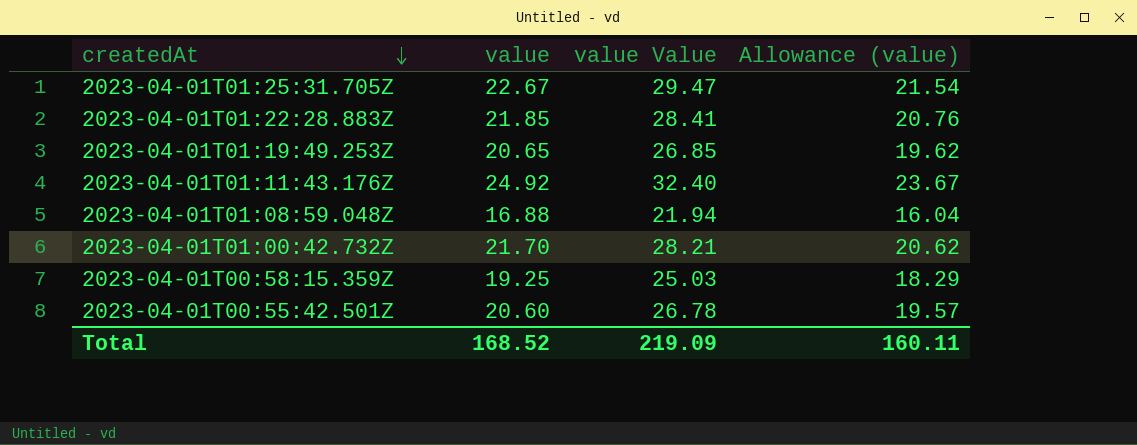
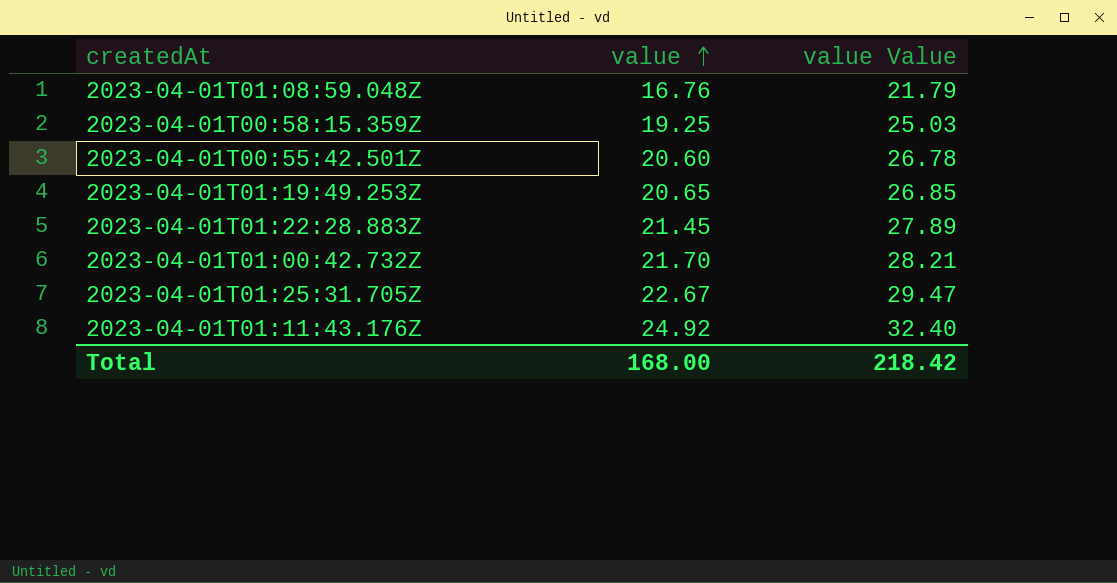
row order: createdAt descending -> value ascending
column Allowance (value) | formula: [value] * 0.95 -> none
2023-04-01T01:08:59.048Z | value: 16.88 -> 16.76
2023-04-01T01:08:59.048Z | value Value: 21.94 -> 21.79
2023-04-01T01:22:28.883Z | value: 21.85 -> 21.45
2023-04-01T01:22:28.883Z | value Value: 28.41 -> 27.89
Total | value: 168.52 -> 168.00
Total | value Value: 219.09 -> 218.42

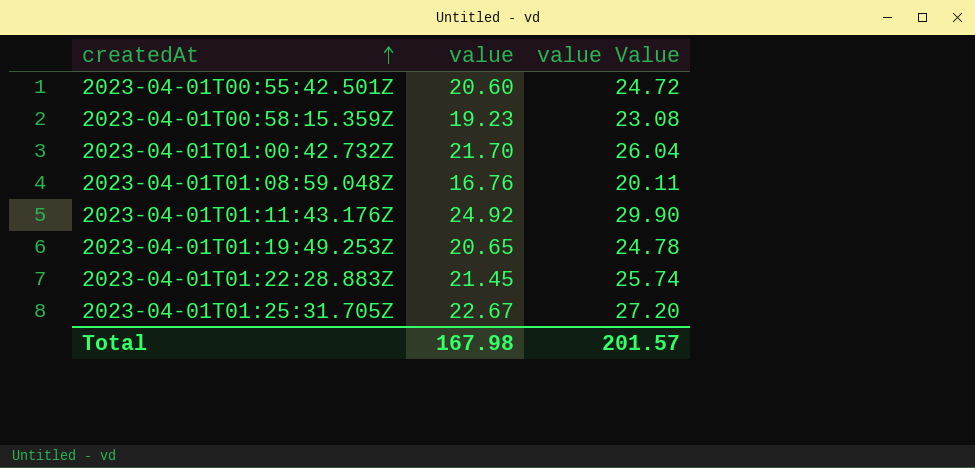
row order: value ascending -> createdAt ascending
column value Value | formula: [value] * 1.3 -> [value] * 1.2
2023-04-01T00:58:15.359Z | value: 19.25 -> 19.23
Total | value: 168.00 -> 167.98
Total | value Value: 218.42 -> 201.57

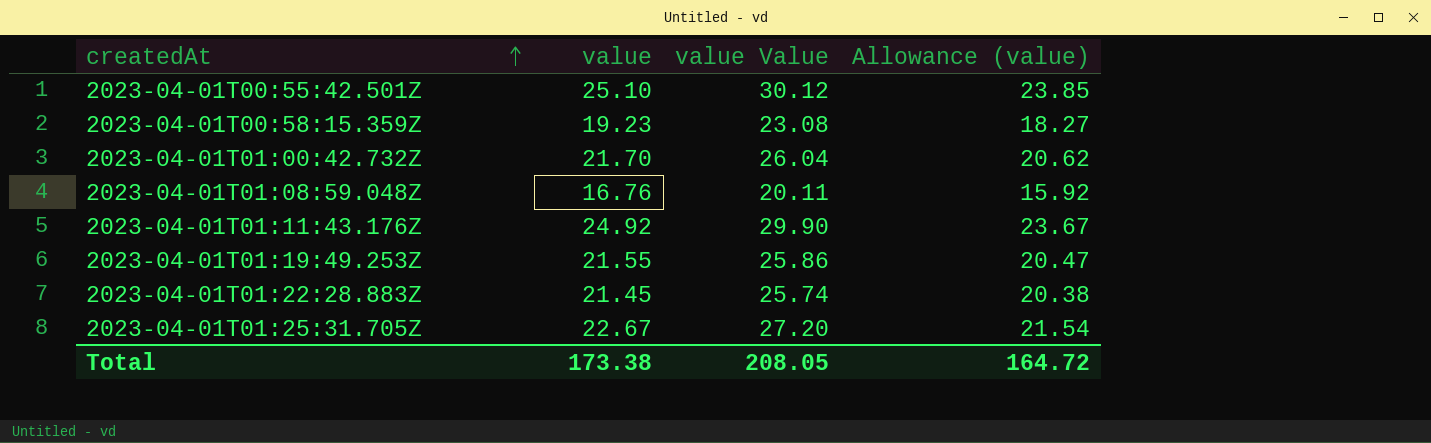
column Allowance (value) | formula: none -> [value] * 0.95
2023-04-01T00:55:42.501Z | value: 20.60 -> 25.10
2023-04-01T00:55:42.501Z | value Value: 24.72 -> 30.12
2023-04-01T01:19:49.253Z | value: 20.65 -> 21.55
2023-04-01T01:19:49.253Z | value Value: 24.78 -> 25.86
Total | value: 167.98 -> 173.38
Total | value Value: 201.57 -> 208.05

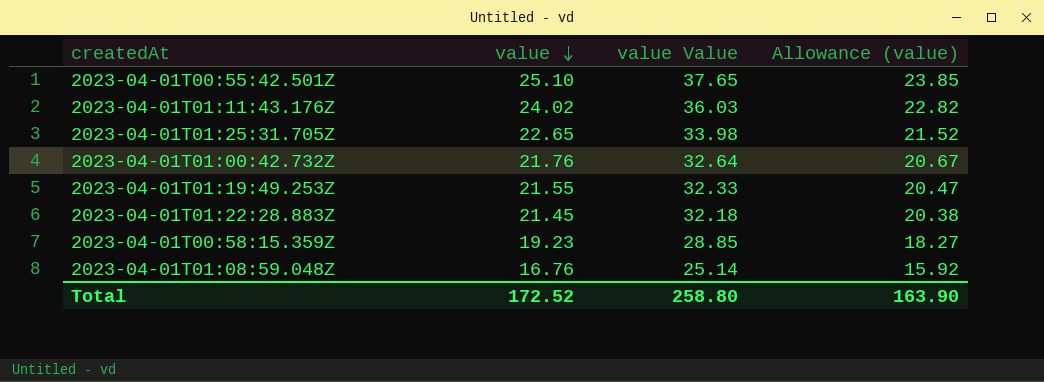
row order: createdAt ascending -> value descending
column value Value | formula: [value] * 1.2 -> [value] * 1.5
2023-04-01T01:11:43.176Z | value: 24.92 -> 24.02
2023-04-01T01:11:43.176Z | Allowance (value): 23.67 -> 22.82
2023-04-01T01:25:31.705Z | value: 22.67 -> 22.65
2023-04-01T01:25:31.705Z | Allowance (value): 21.54 -> 21.52
2023-04-01T01:00:42.732Z | value: 21.70 -> 21.76
2023-04-01T01:00:42.732Z | Allowance (value): 20.62 -> 20.67
Total | value: 173.38 -> 172.52
Total | value Value: 208.05 -> 258.80
Total | Allowance (value): 164.72 -> 163.90

